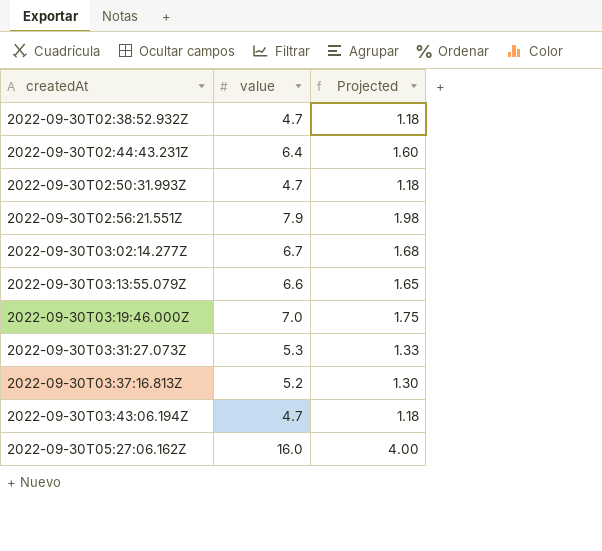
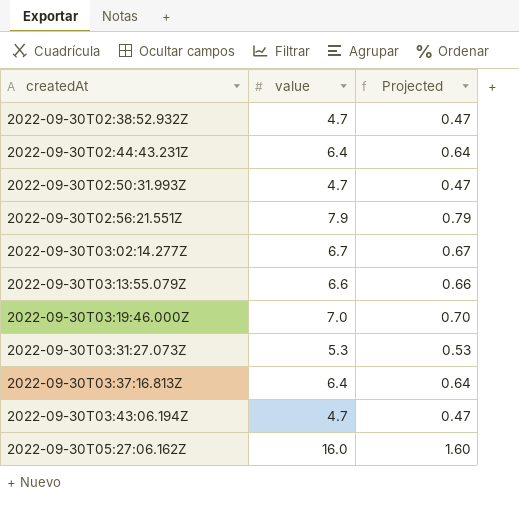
column Projected | formula: [value] * 0.25 -> [value] * 0.1
2022-09-30T03:37:16.813Z | value: 5.2 -> 6.4

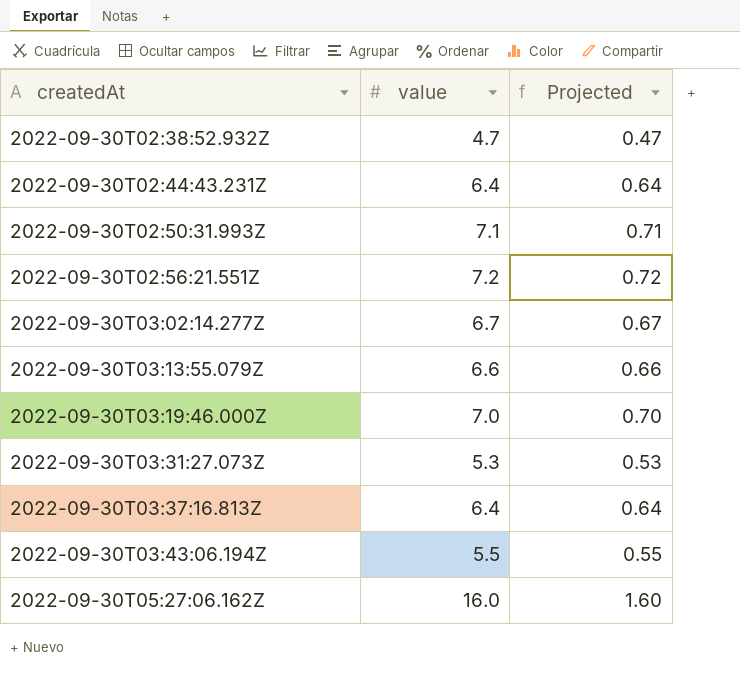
2022-09-30T02:50:31.993Z | value: 4.7 -> 7.1
2022-09-30T02:50:31.993Z | Projected: 0.47 -> 0.71
2022-09-30T02:56:21.551Z | value: 7.9 -> 7.2
2022-09-30T02:56:21.551Z | Projected: 0.79 -> 0.72
2022-09-30T03:43:06.194Z | value: 4.7 -> 5.5
2022-09-30T03:43:06.194Z | Projected: 0.47 -> 0.55

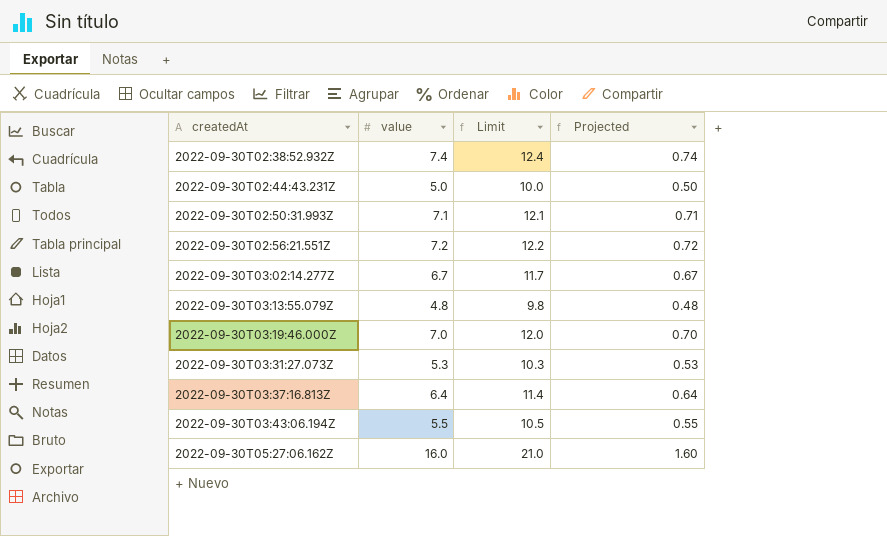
column Limit | formula: none -> [value] + 5
2022-09-30T02:38:52.932Z | value: 4.7 -> 7.4
2022-09-30T02:38:52.932Z | Projected: 0.47 -> 0.74
2022-09-30T02:44:43.231Z | value: 6.4 -> 5.0
2022-09-30T02:44:43.231Z | Projected: 0.64 -> 0.50
2022-09-30T03:13:55.079Z | value: 6.6 -> 4.8
2022-09-30T03:13:55.079Z | Projected: 0.66 -> 0.48

